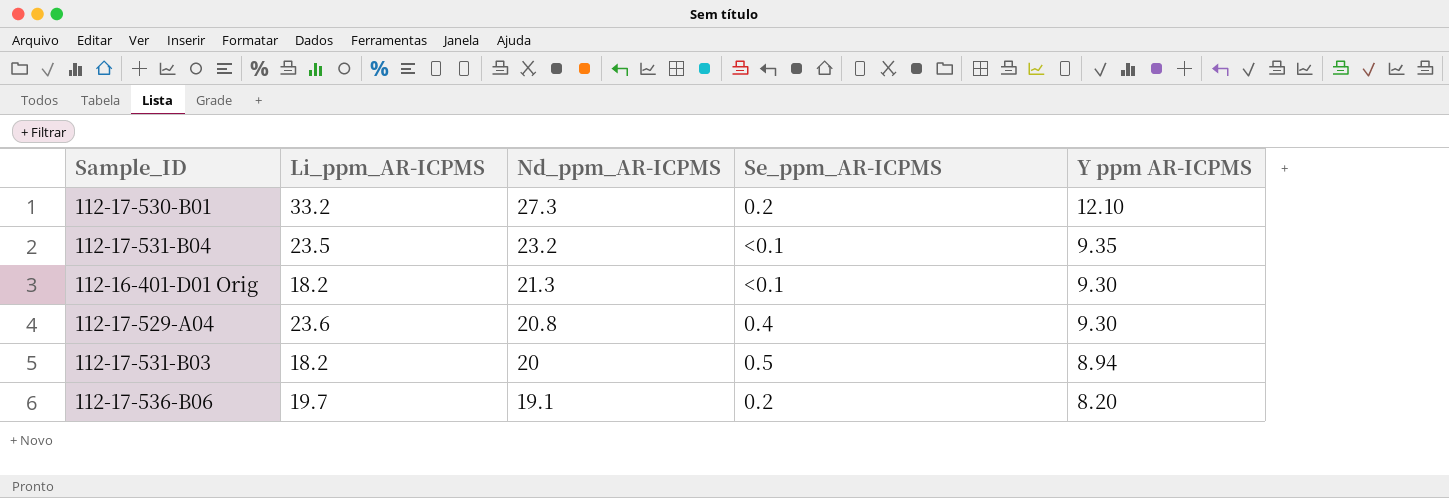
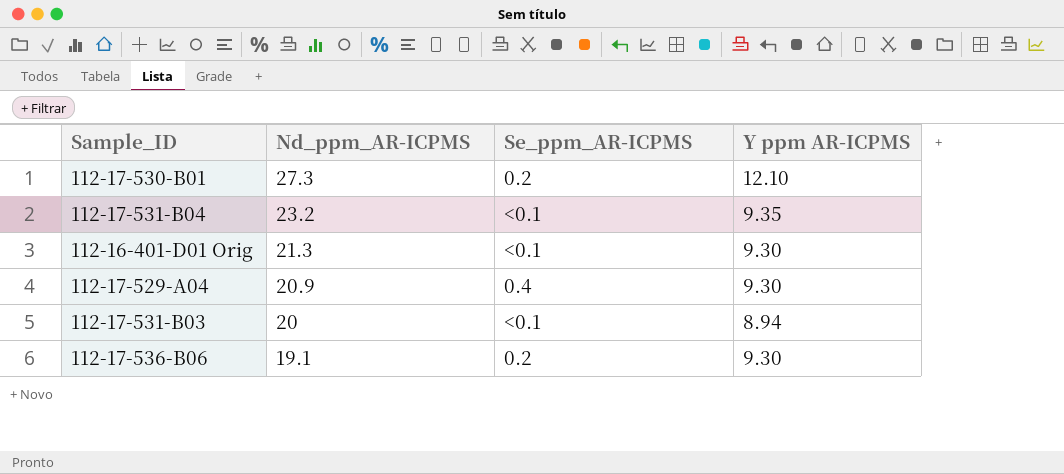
column Li_ppm_AR-ICPMS | position: 2 -> none
112-17-529-A04 | Nd_ppm_AR-ICPMS: 20.8 -> 20.9
112-17-531-B03 | Se_ppm_AR-ICPMS: 0.5 -> <0.1
112-17-536-B06 | Y ppm AR-ICPMS: 8.20 -> 9.30

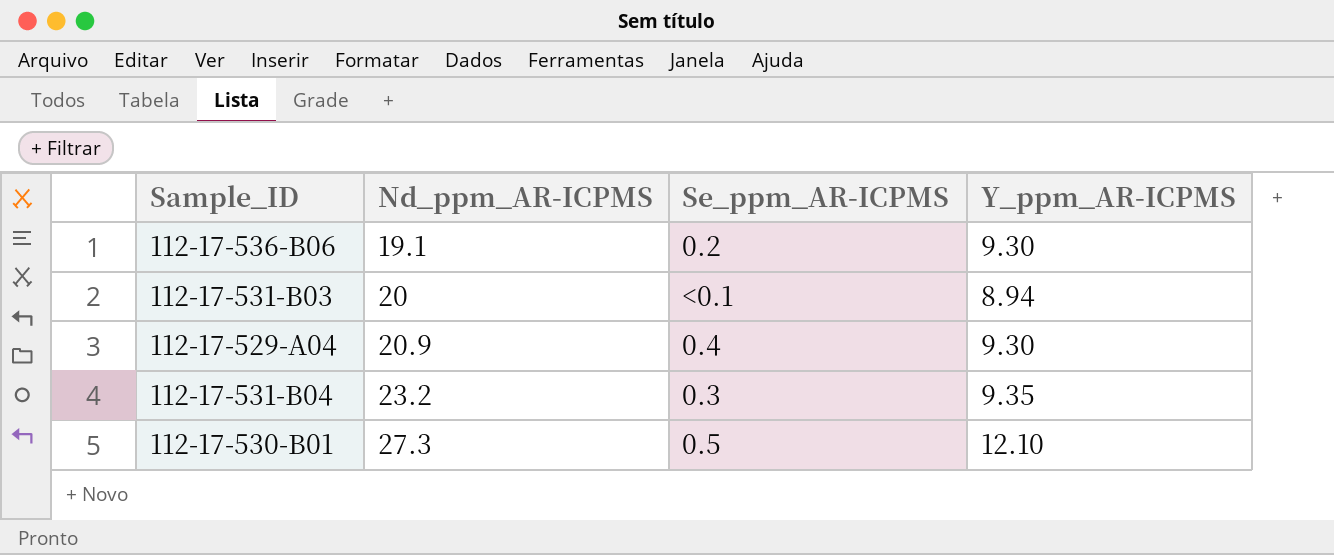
row order: Nd_ppm_AR-ICPMS descending -> Nd_ppm_AR-ICPMS ascending
column name: Y ppm AR-ICPMS -> Y_ppm_AR-ICPMS
row 112-16-401-D01 Orig: 21.3 | <0.1 | 9.30 -> none
112-17-531-B04 | Se_ppm_AR-ICPMS: <0.1 -> 0.3
112-17-530-B01 | Se_ppm_AR-ICPMS: 0.2 -> 0.5

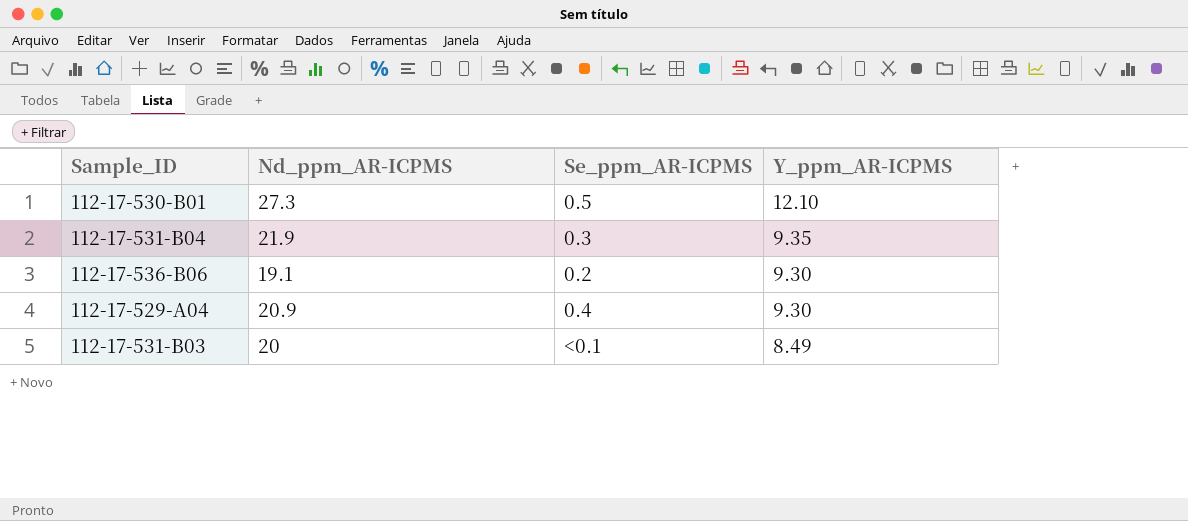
row order: Nd_ppm_AR-ICPMS ascending -> Y_ppm_AR-ICPMS descending
112-17-531-B04 | Nd_ppm_AR-ICPMS: 23.2 -> 21.9
112-17-531-B03 | Y_ppm_AR-ICPMS: 8.94 -> 8.49

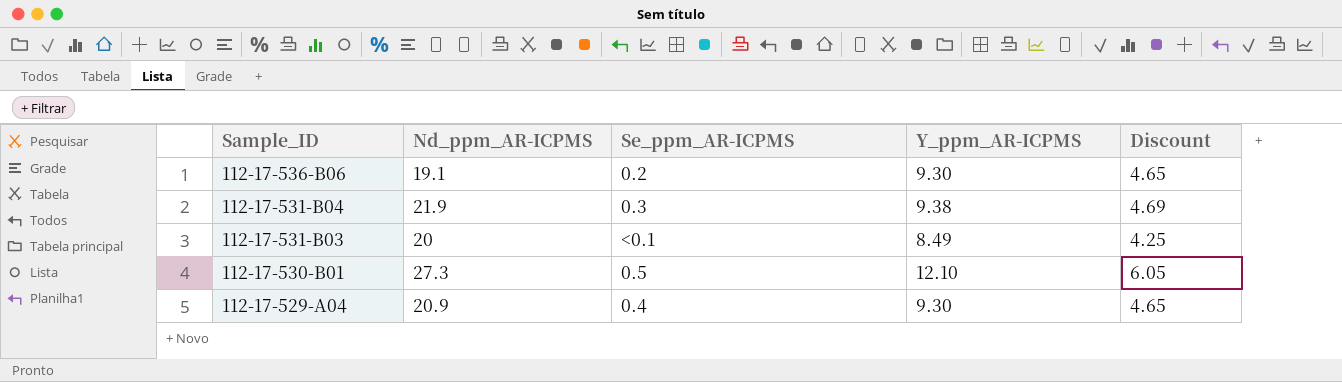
row order: Y_ppm_AR-ICPMS descending -> Sample_ID descending
column Discount | formula: none -> [Y_ppm_AR-ICPMS] * 0.5
112-17-531-B04 | Y_ppm_AR-ICPMS: 9.35 -> 9.38

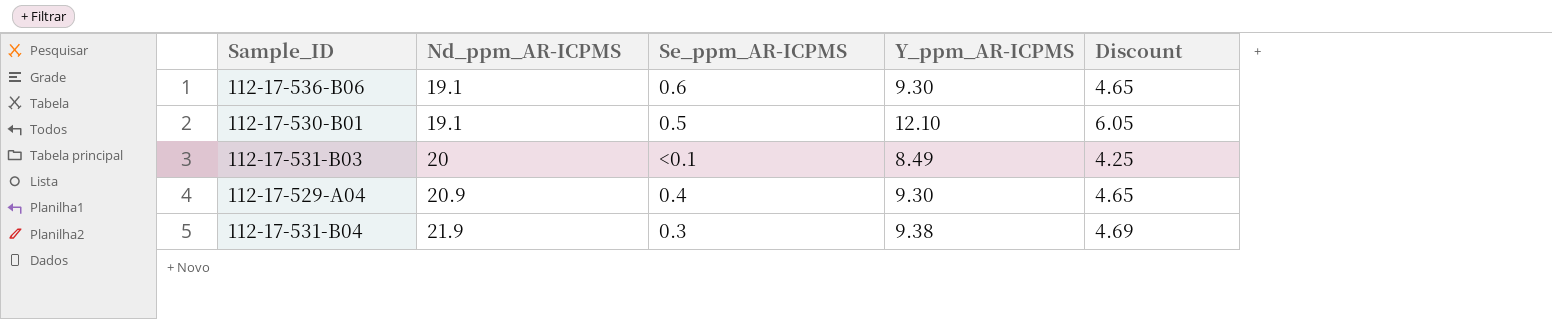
row order: Sample_ID descending -> Nd_ppm_AR-ICPMS ascending
112-17-536-B06 | Se_ppm_AR-ICPMS: 0.2 -> 0.6
112-17-530-B01 | Nd_ppm_AR-ICPMS: 27.3 -> 19.1

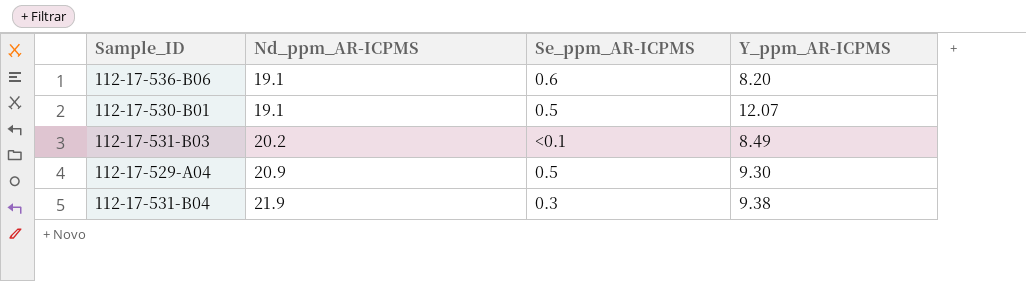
column Discount | formula: [Y_ppm_AR-ICPMS] * 0.5 -> none
112-17-536-B06 | Y_ppm_AR-ICPMS: 9.30 -> 8.20
112-17-530-B01 | Y_ppm_AR-ICPMS: 12.10 -> 12.07
112-17-531-B03 | Nd_ppm_AR-ICPMS: 20 -> 20.2
112-17-529-A04 | Se_ppm_AR-ICPMS: 0.4 -> 0.5

